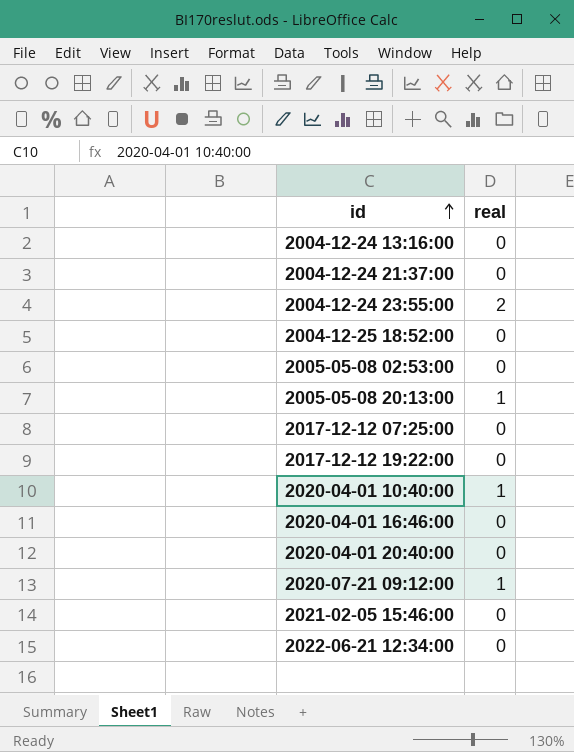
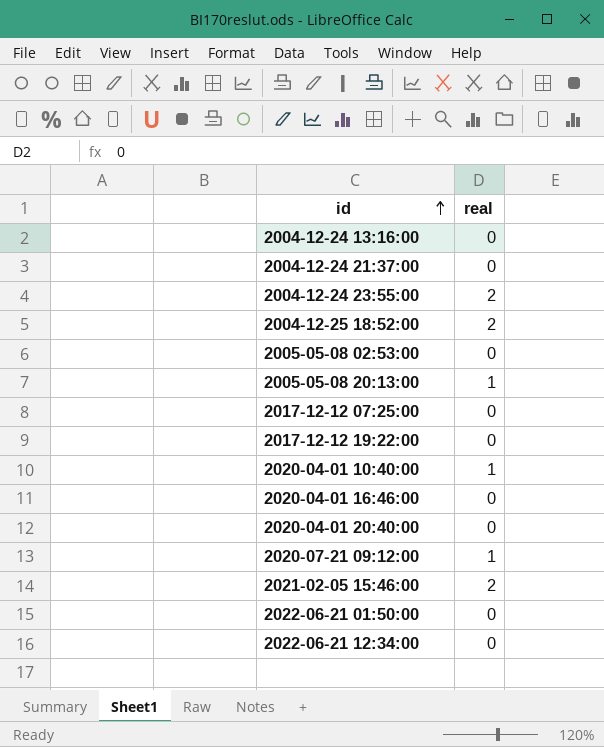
2004-12-25 18:52:00 | real: 0 -> 2
2021-02-05 15:46:00 | real: 0 -> 2
row 2022-06-21 01:50:00: none -> 0

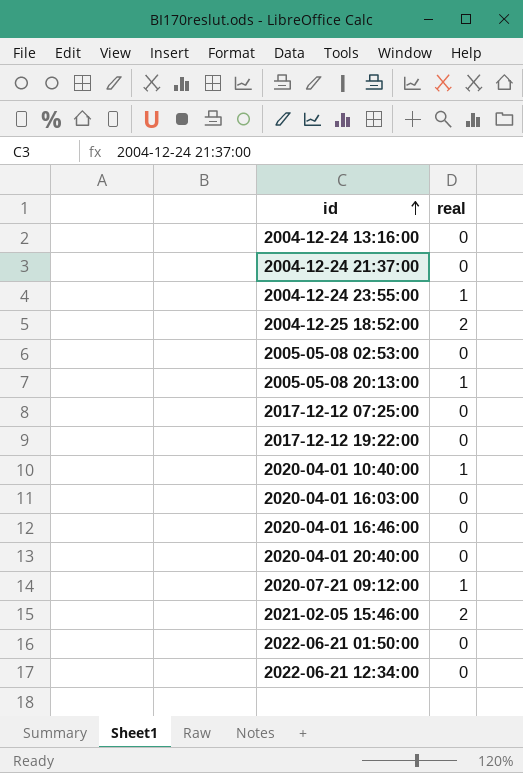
2004-12-24 23:55:00 | real: 2 -> 1
row 2020-04-01 16:03:00: none -> 0

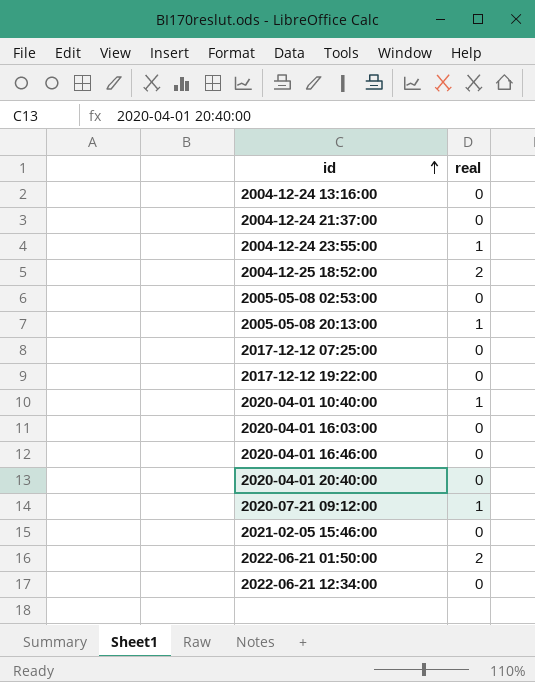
2021-02-05 15:46:00 | real: 2 -> 0
2022-06-21 01:50:00 | real: 0 -> 2

